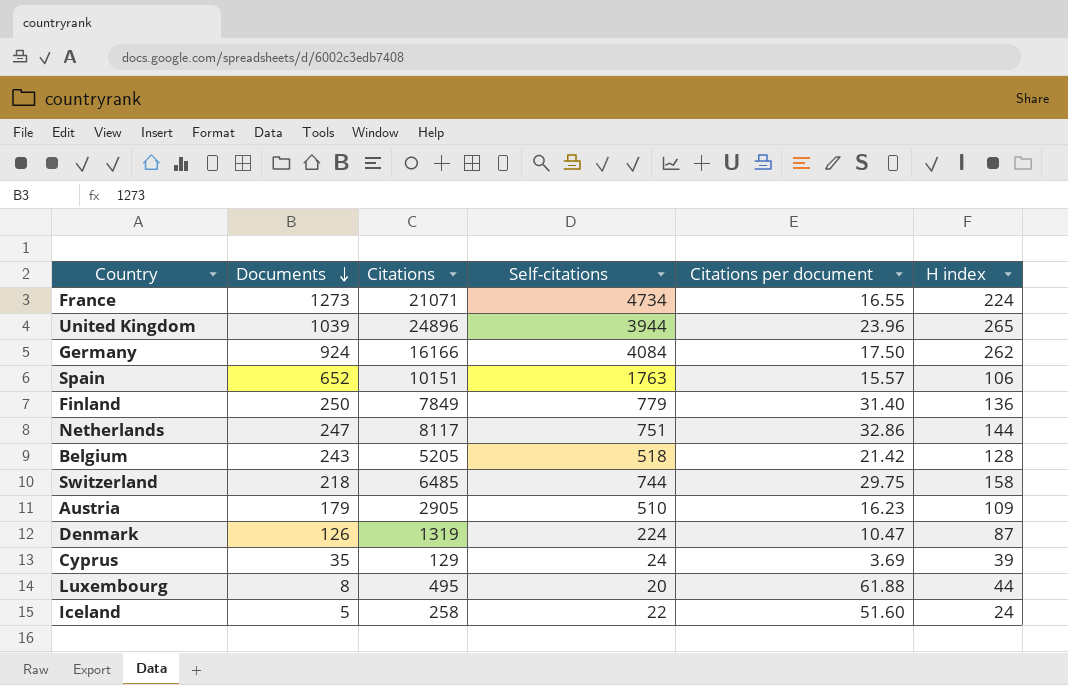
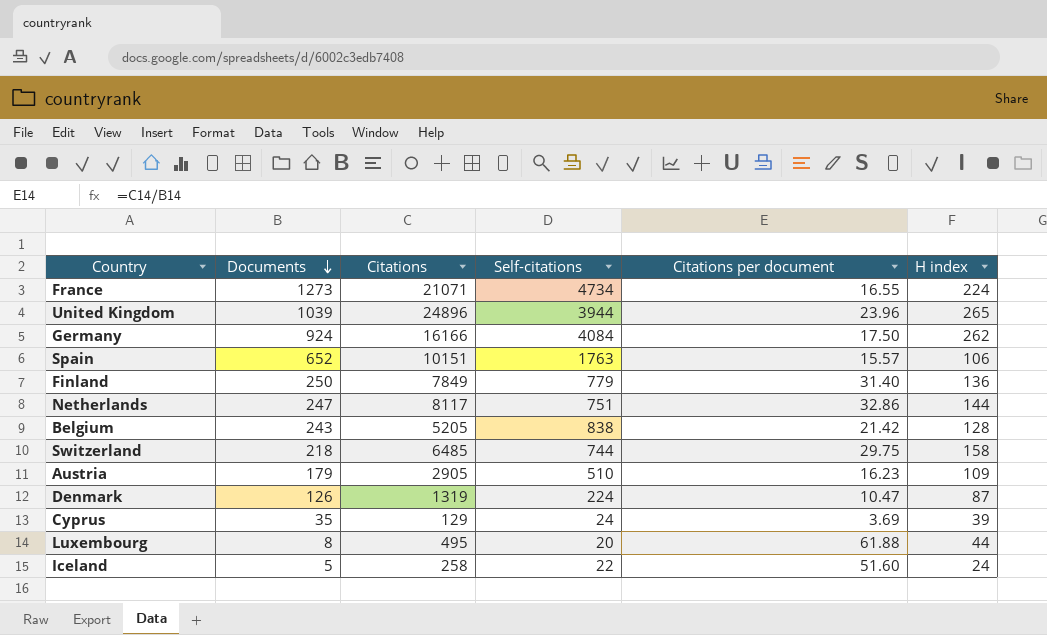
Belgium | Self-citations: 518 -> 838

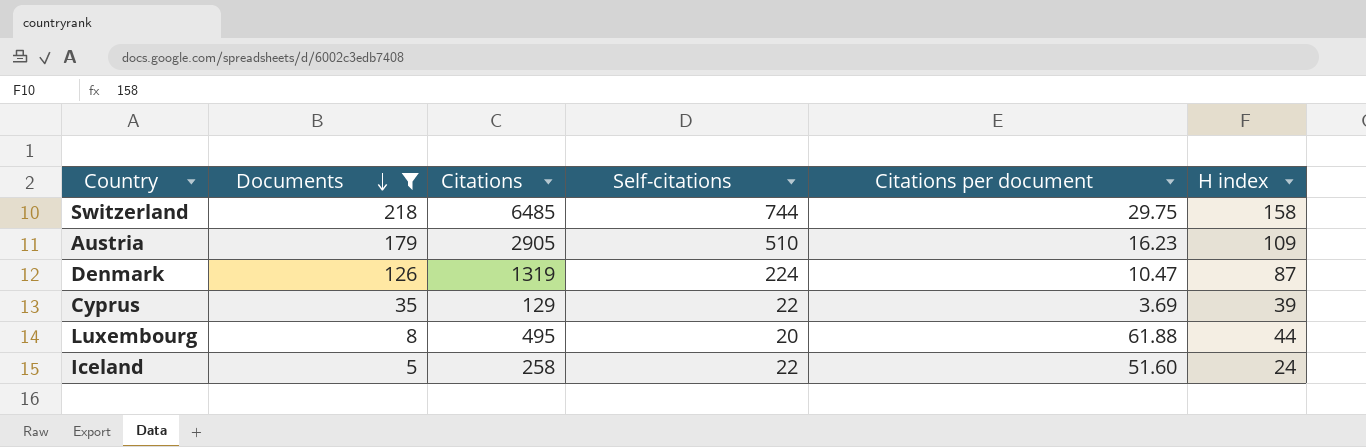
filter: none -> Documents <= 218
Cyprus | Self-citations: 24 -> 22

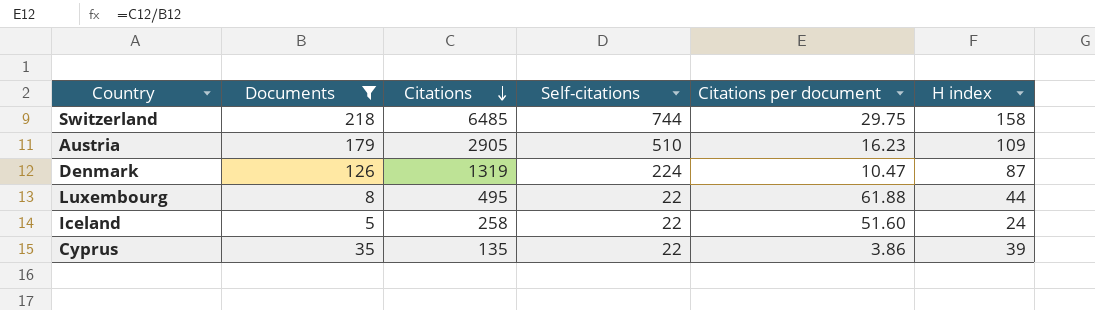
row order: Documents descending -> Citations descending
Luxembourg | Self-citations: 20 -> 22
Cyprus | Citations: 129 -> 135
Cyprus | Citations per document: 3.69 -> 3.86

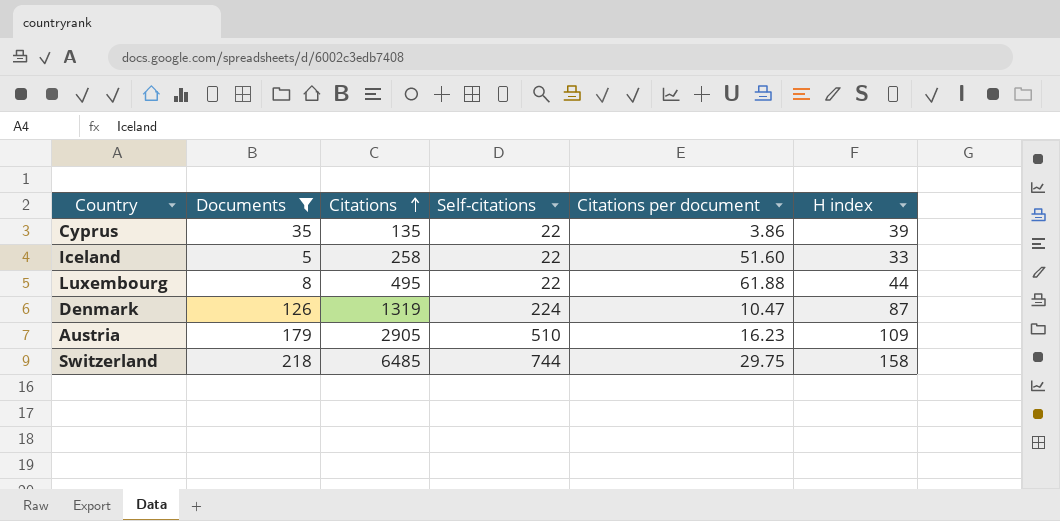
row order: Citations descending -> Citations ascending
Iceland | H index: 24 -> 33

